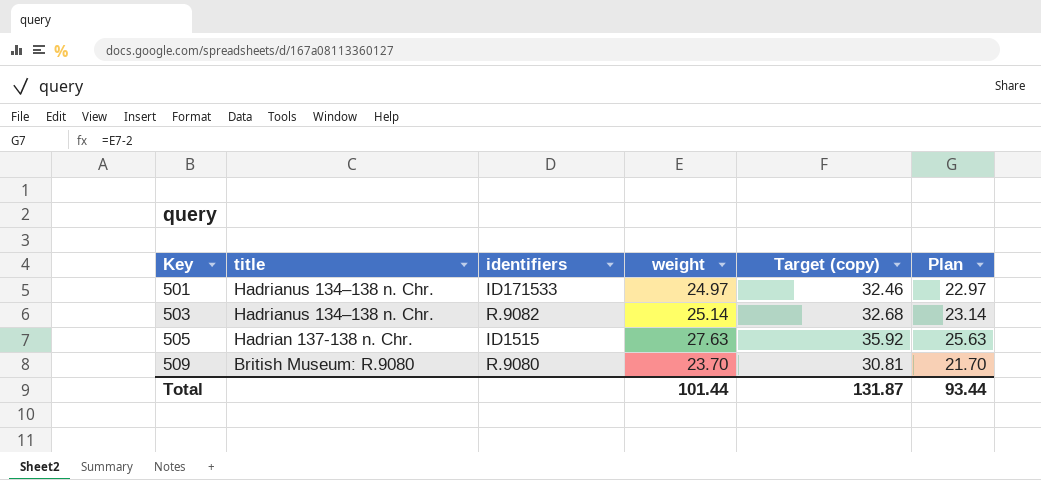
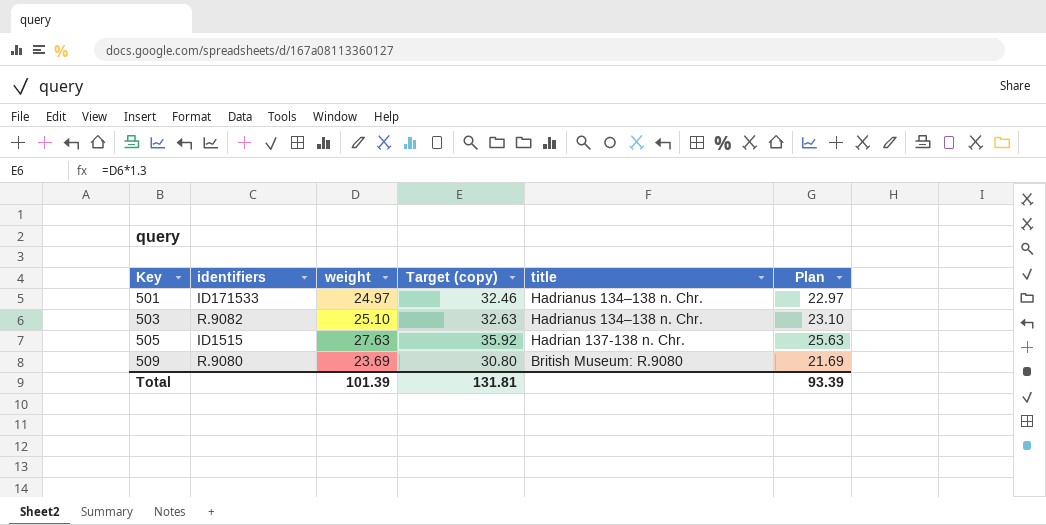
column title | position: 2 -> 5
503 | weight: 25.14 -> 25.10
503 | Target (copy): 32.68 -> 32.63
503 | Plan: 23.14 -> 23.10
509 | weight: 23.70 -> 23.69
509 | Target (copy): 30.81 -> 30.80
509 | Plan: 21.70 -> 21.69
Total | weight: 101.44 -> 101.39
Total | Target (copy): 131.87 -> 131.81
Total | Plan: 93.44 -> 93.39

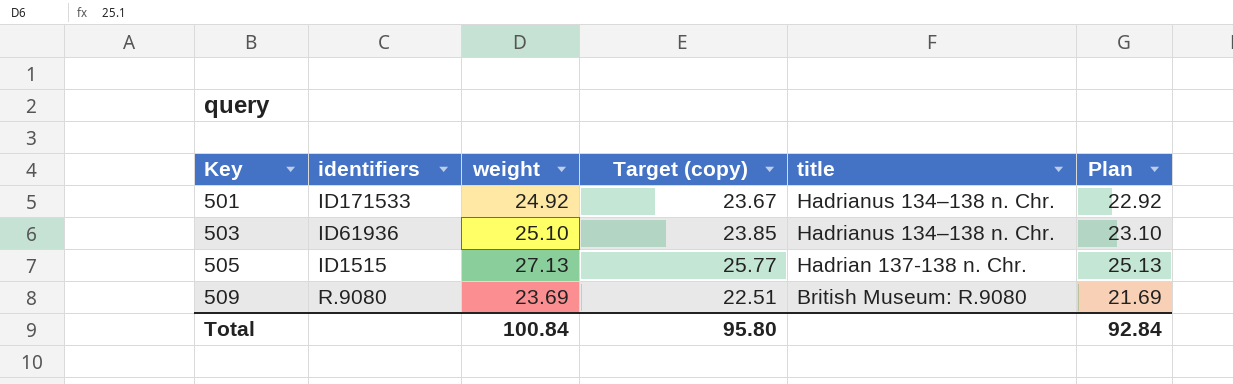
column Target (copy) | formula: [weight] * 1.3 -> [weight] * 0.95
501 | weight: 24.97 -> 24.92
501 | Plan: 22.97 -> 22.92
503 | identifiers: R.9082 -> ID61936
505 | weight: 27.63 -> 27.13
505 | Plan: 25.63 -> 25.13
Total | weight: 101.39 -> 100.84
Total | Target (copy): 131.81 -> 95.80
Total | Plan: 93.39 -> 92.84

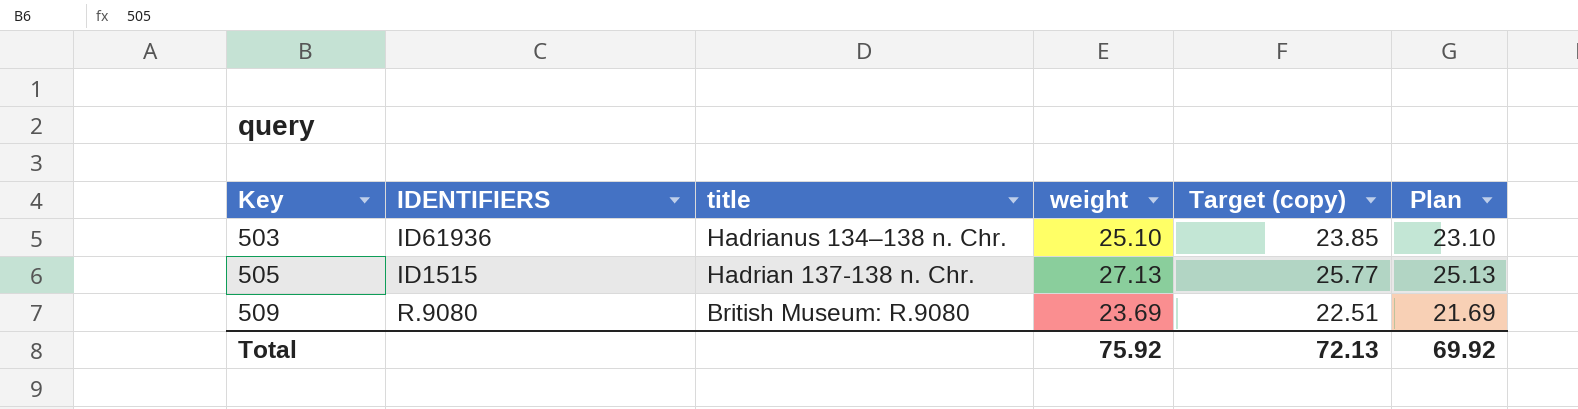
column name: identifiers -> IDENTIFIERS
column title | position: 5 -> 3
row 501: ID171533 | 24.92 | 23.67 | Hadrianus 134–138 n. Chr. | 22.92 -> none
Total | weight: 100.84 -> 75.92
Total | Target (copy): 95.80 -> 72.13
Total | Plan: 92.84 -> 69.92

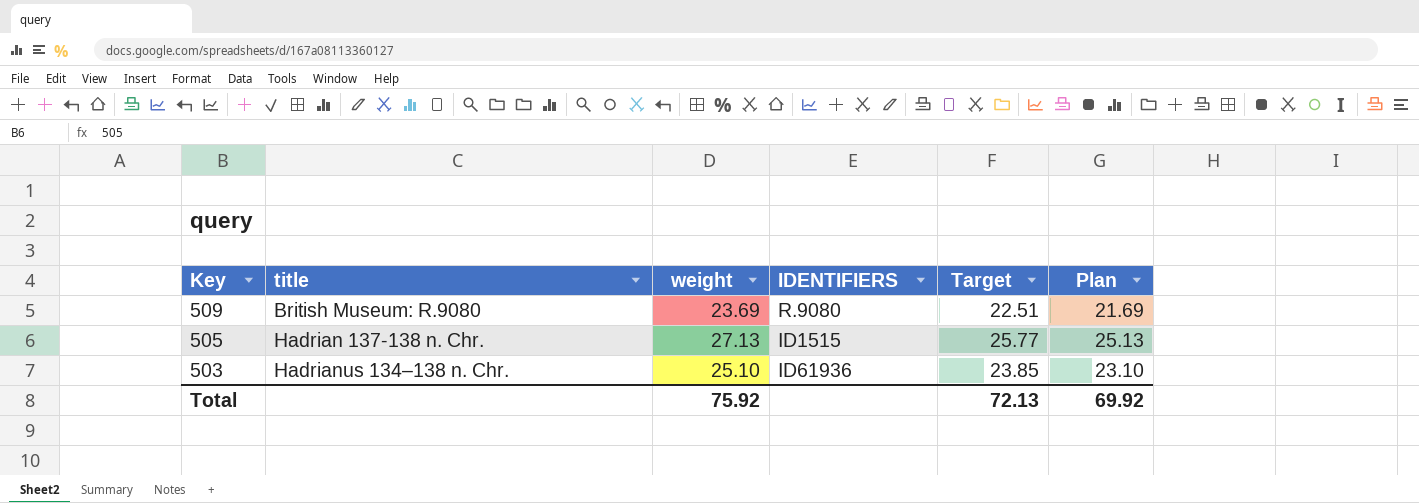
row order: Key ascending -> Key descending
column IDENTIFIERS | position: 2 -> 4
column name: Target (copy) -> Target

